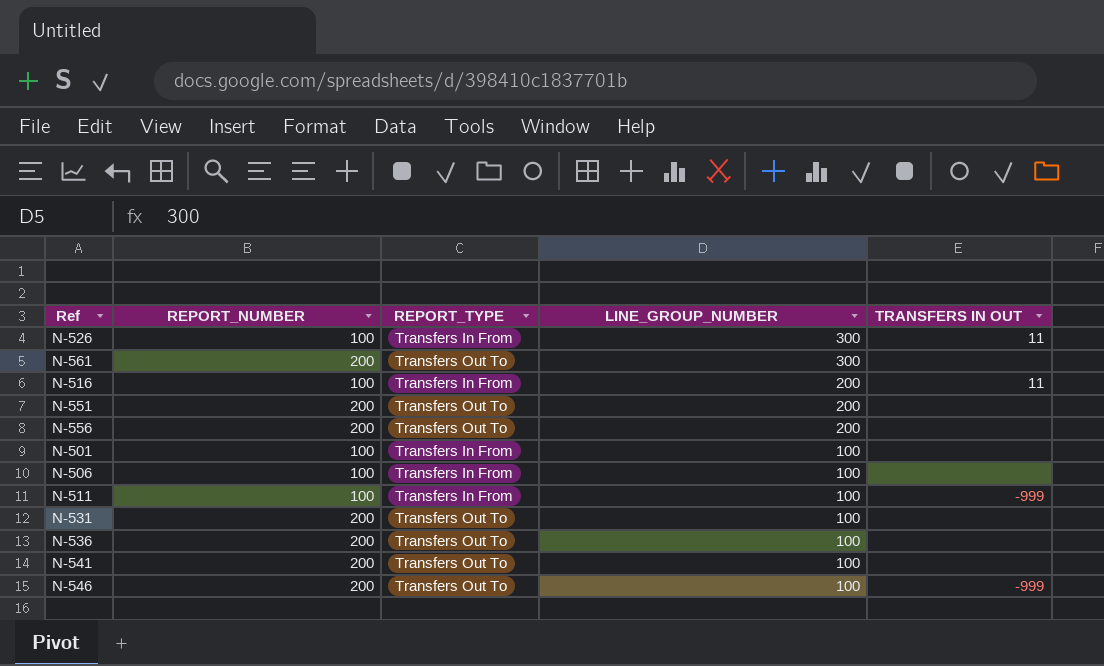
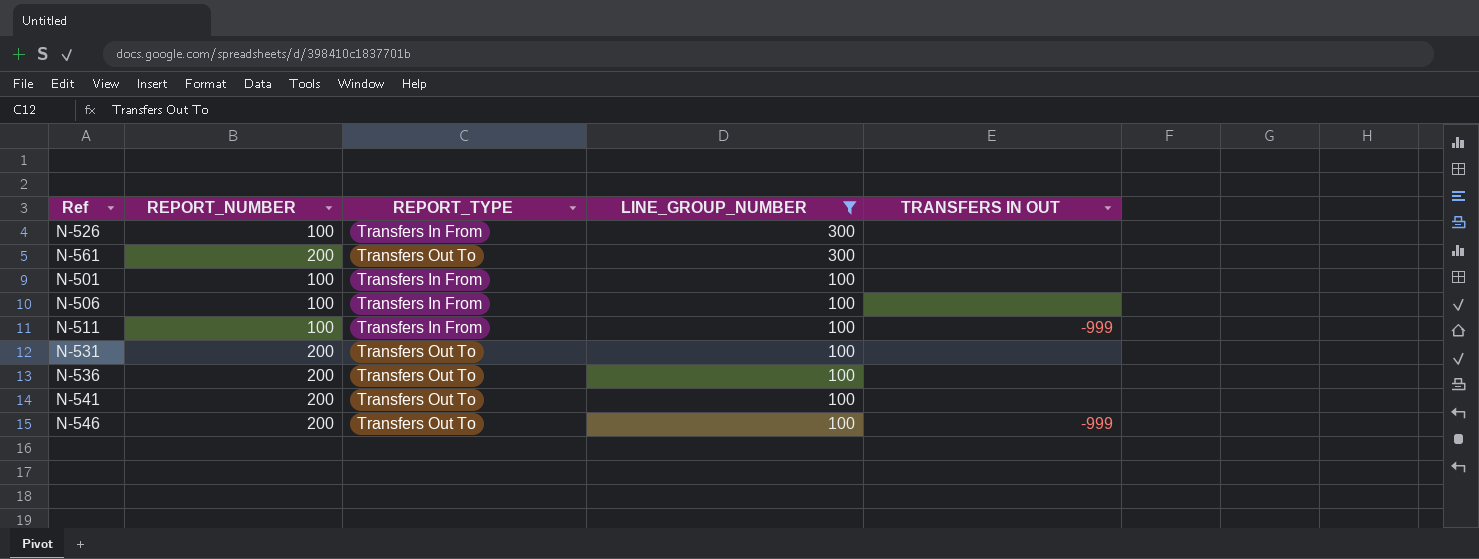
filter: none -> LINE_GROUP_NUMBER != 200
N-526 | TRANSFERS IN OUT: 11 -> none

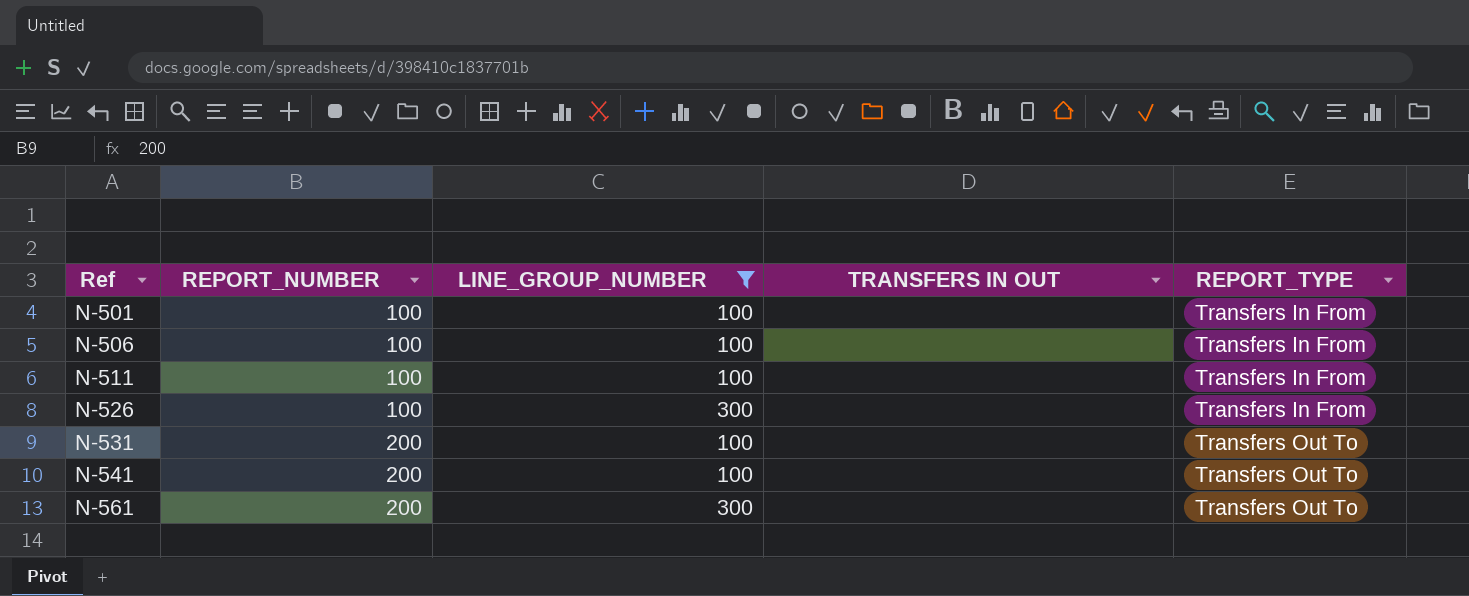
row order: LINE_GROUP_NUMBER descending -> Ref ascending
column REPORT_TYPE | position: 3 -> 5
row N-536: 200 | Transfers Out To | 100 | none -> none
row N-546: 200 | Transfers Out To | 100 | -999 -> none
N-511 | TRANSFERS IN OUT: -999 -> none

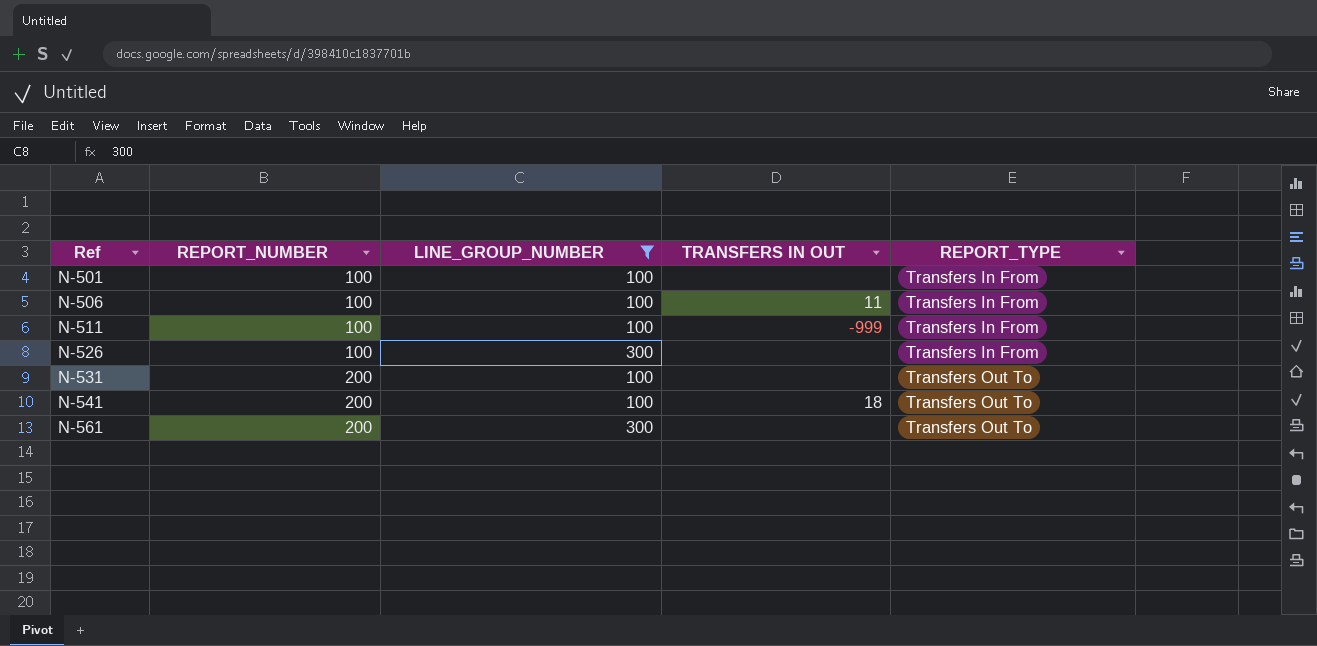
N-506 | TRANSFERS IN OUT: none -> 11
N-511 | TRANSFERS IN OUT: none -> -999
N-541 | TRANSFERS IN OUT: none -> 18

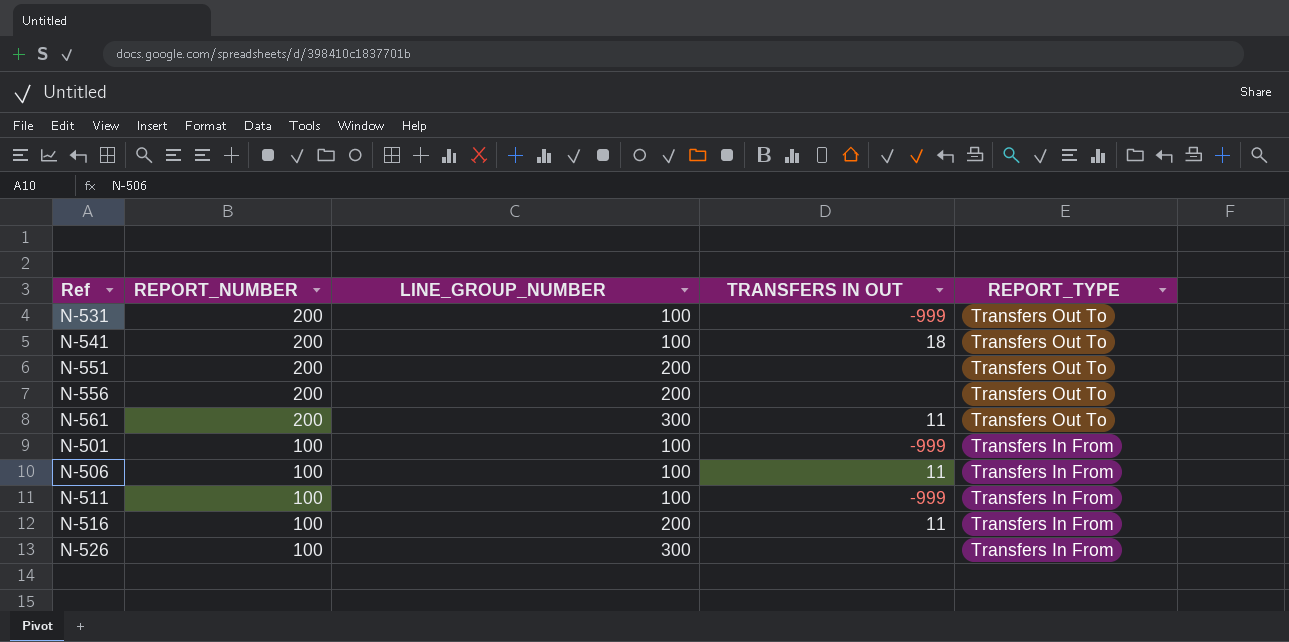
filter: LINE_GROUP_NUMBER != 200 -> none
row order: Ref ascending -> REPORT_NUMBER descending
N-531 | TRANSFERS IN OUT: none -> -999
N-561 | TRANSFERS IN OUT: none -> 11
N-501 | TRANSFERS IN OUT: none -> -999

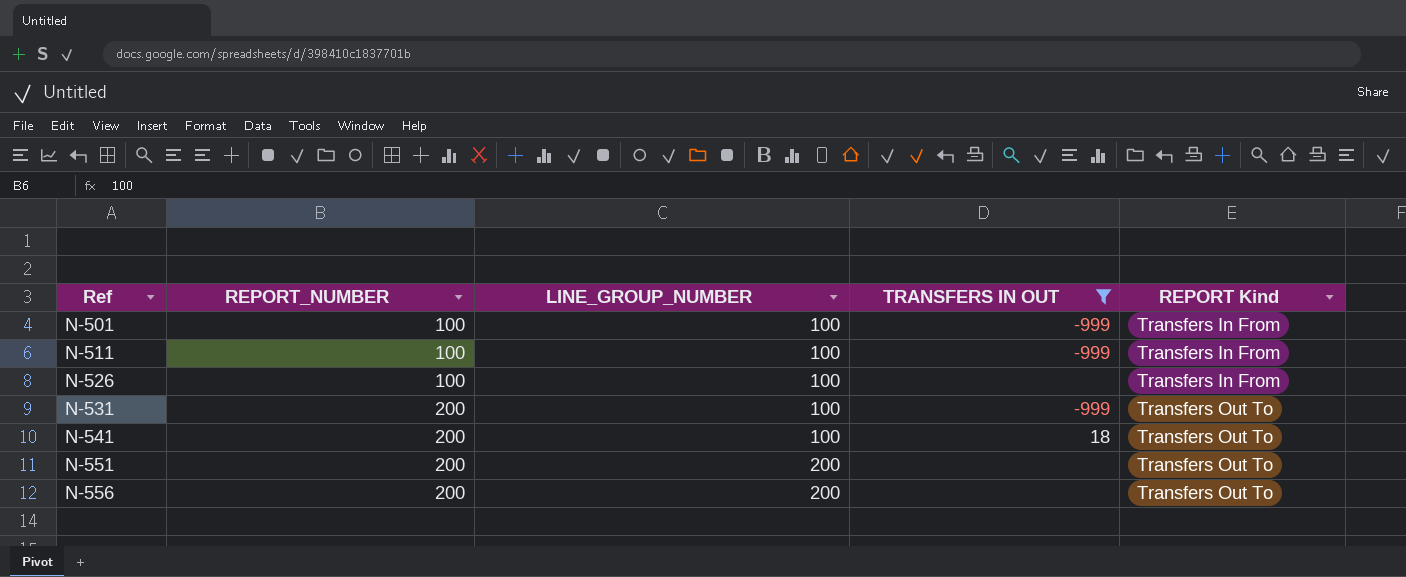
filter: none -> TRANSFERS IN OUT != 11
row order: REPORT_NUMBER descending -> Ref ascending
column name: REPORT_TYPE -> REPORT Kind
N-526 | LINE_GROUP_NUMBER: 300 -> 100

